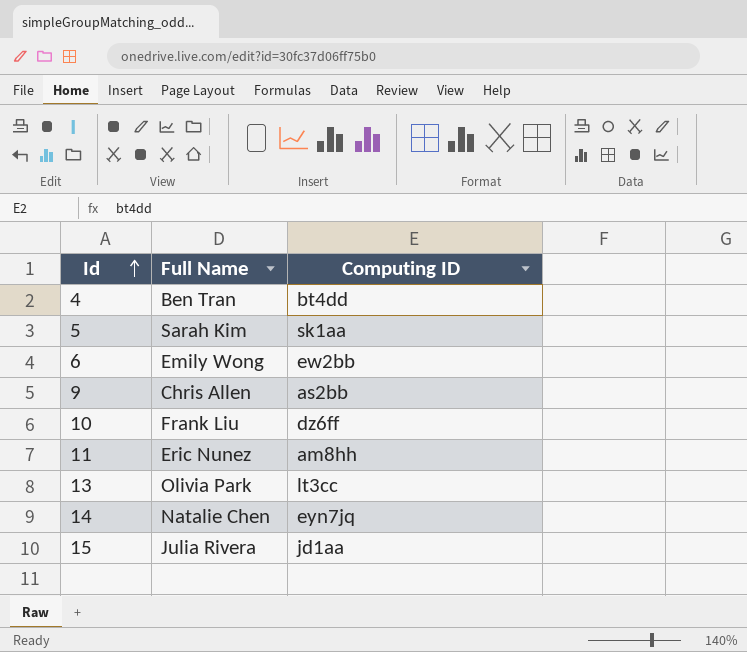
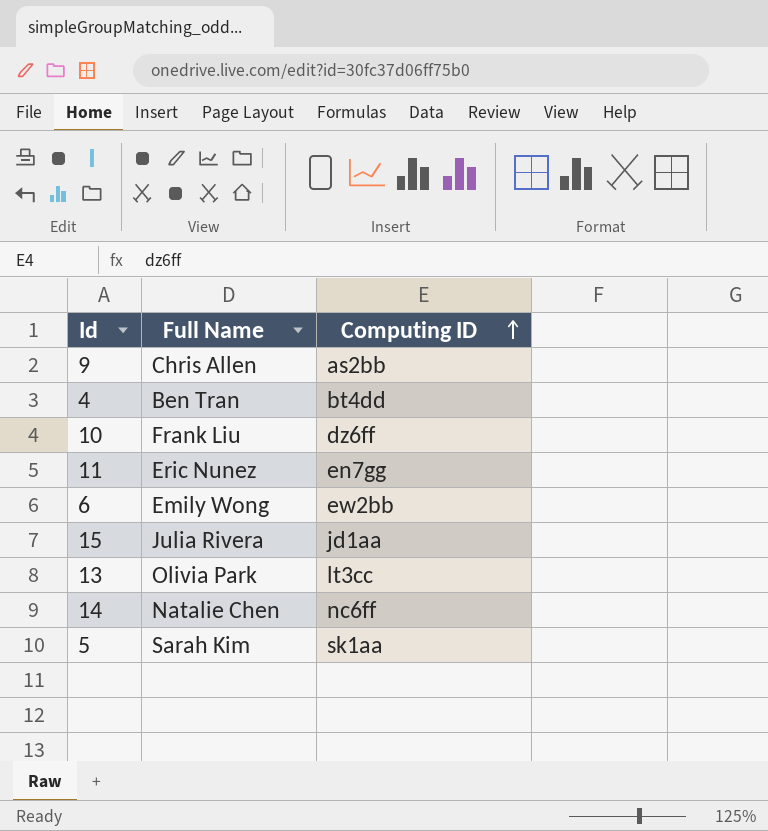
row order: Id ascending -> Computing ID ascending
11 | Computing ID: am8hh -> en7gg
14 | Computing ID: eyn7jq -> nc6ff

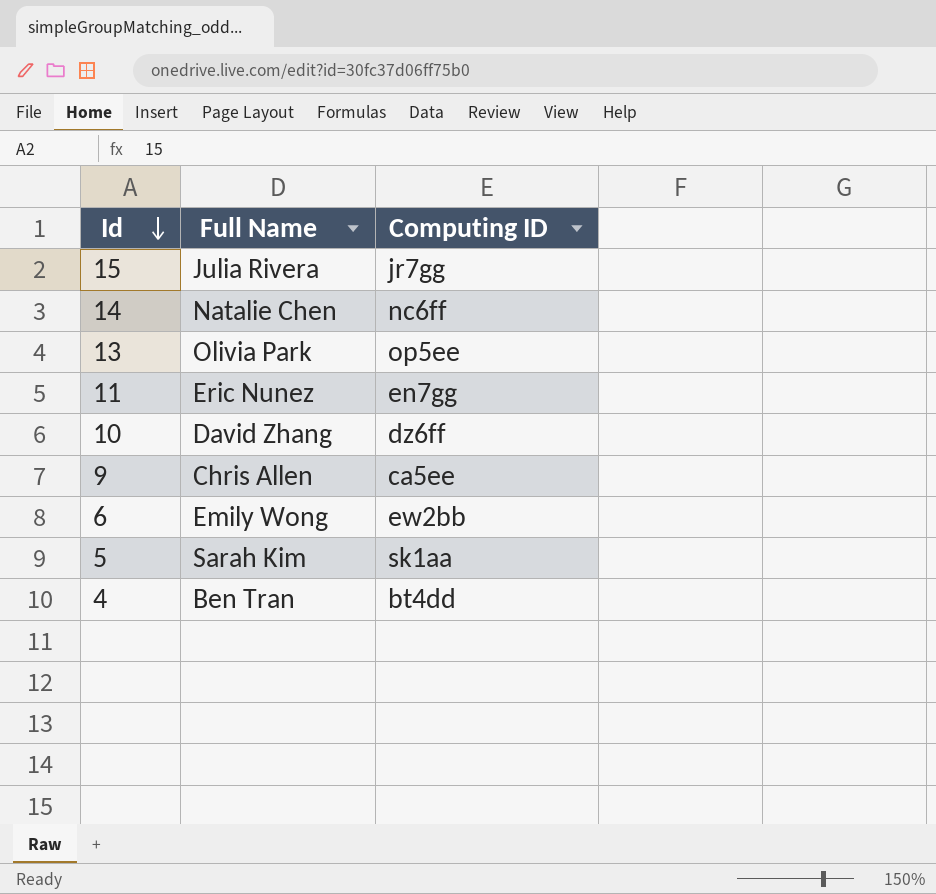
row order: Computing ID ascending -> Id descending
15 | Computing ID: jd1aa -> jr7gg
13 | Computing ID: lt3cc -> op5ee
10 | Full Name: Frank Liu -> David Zhang
9 | Computing ID: as2bb -> ca5ee

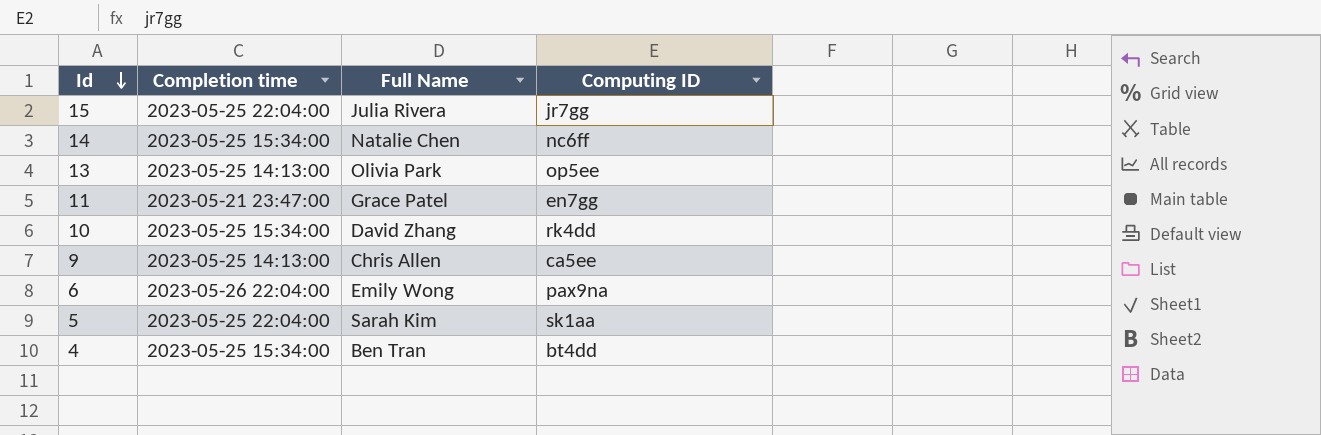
column Completion time | position: none -> 2
11 | Full Name: Eric Nunez -> Grace Patel
10 | Computing ID: dz6ff -> rk4dd
6 | Computing ID: ew2bb -> pax9na

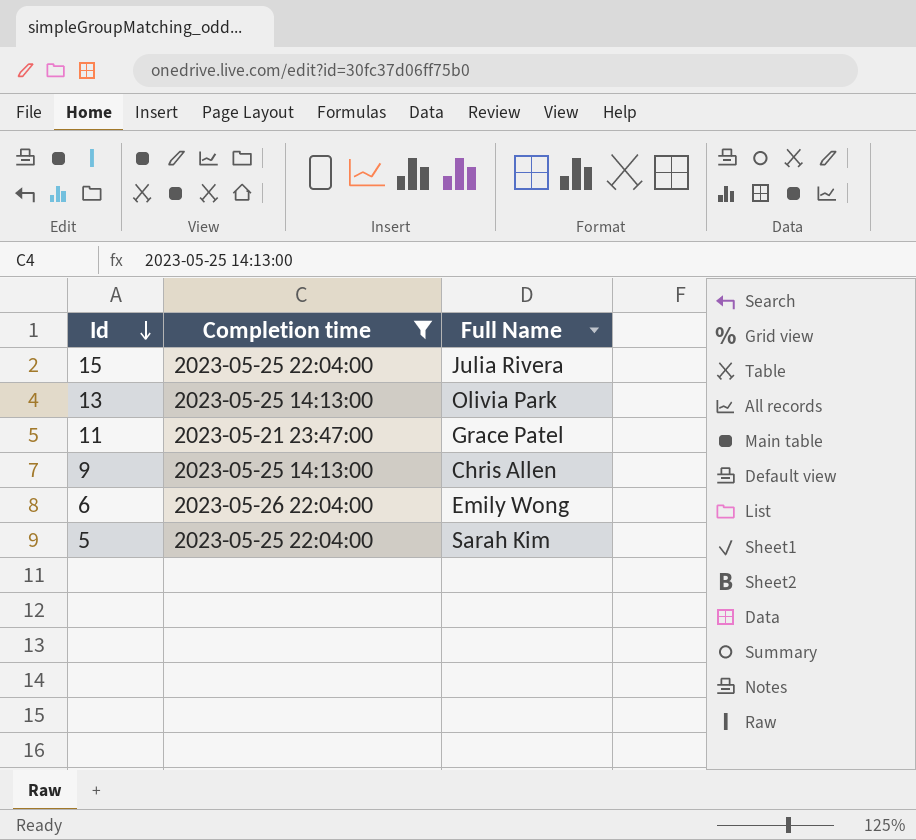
filter: none -> Completion time != 2023-05-25 15:34:00
column Computing ID | position: 4 -> none

